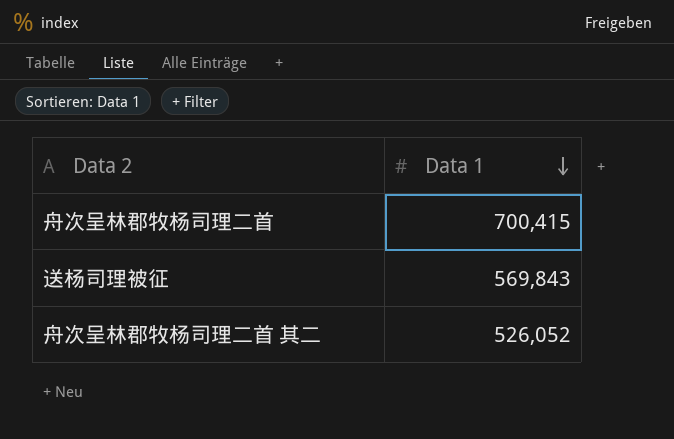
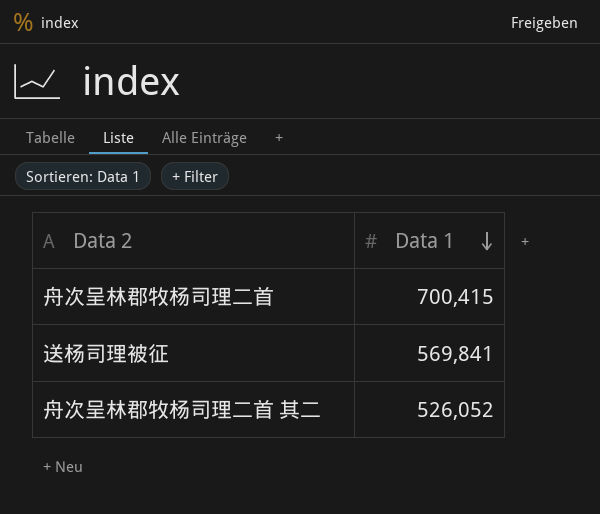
送杨司理被征 | Data 1: 569,843 -> 569,841

